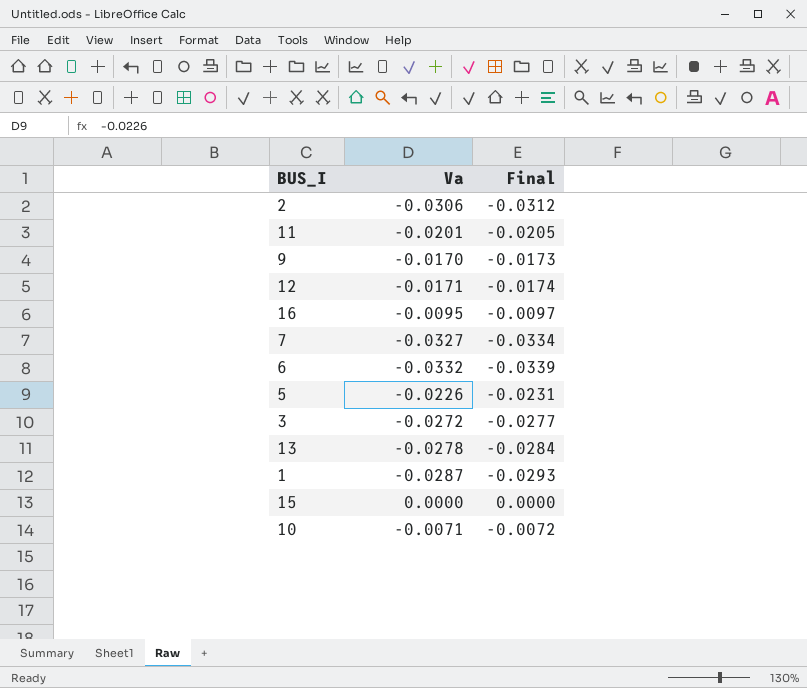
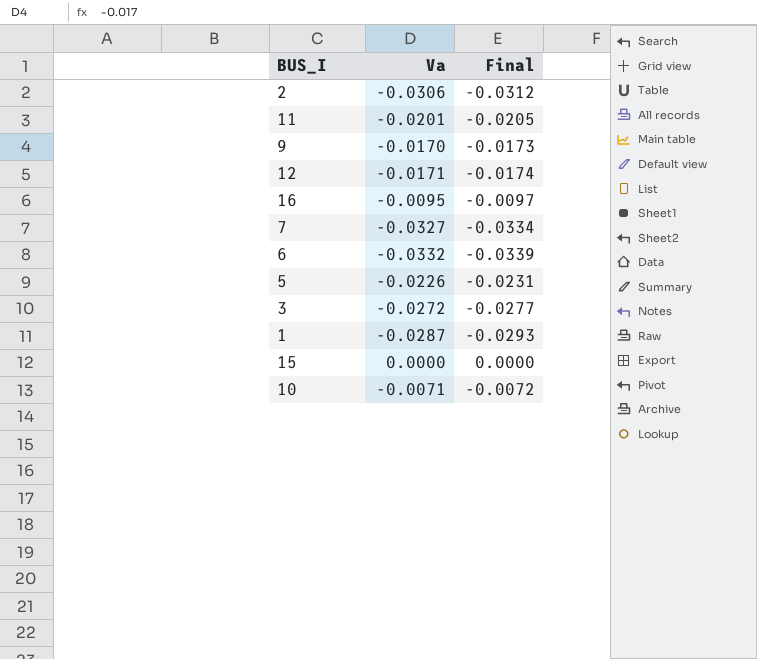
row 13: -0.0278 | -0.0284 -> none

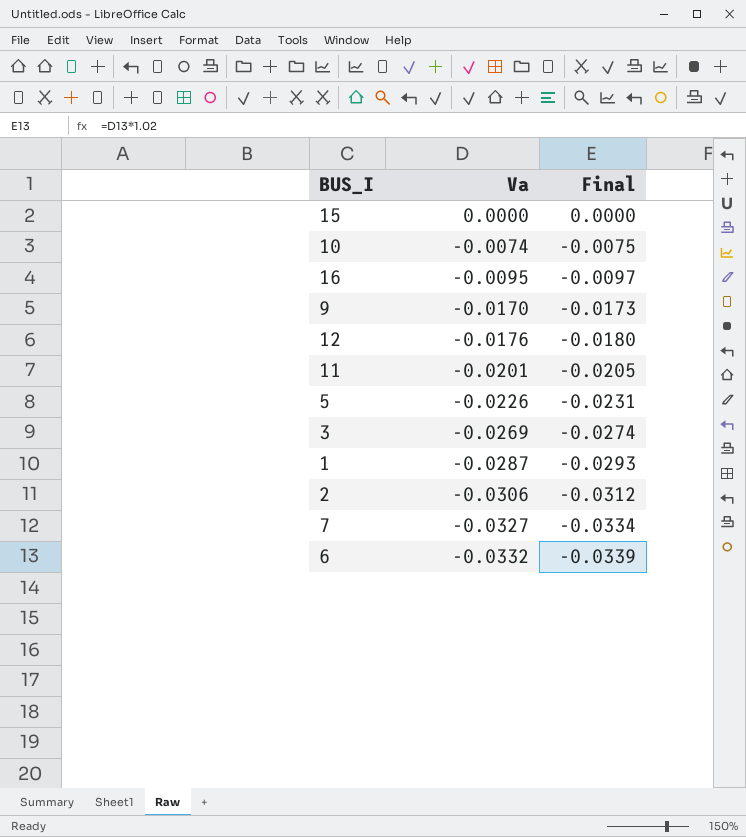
row order: none -> Va descending
10 | Va: -0.0071 -> -0.0074
10 | Final: -0.0072 -> -0.0075
12 | Va: -0.0171 -> -0.0176
12 | Final: -0.0174 -> -0.0180
3 | Va: -0.0272 -> -0.0269
3 | Final: -0.0277 -> -0.0274

